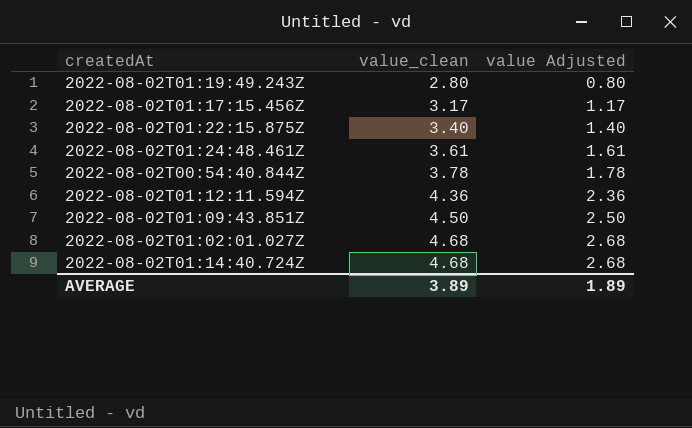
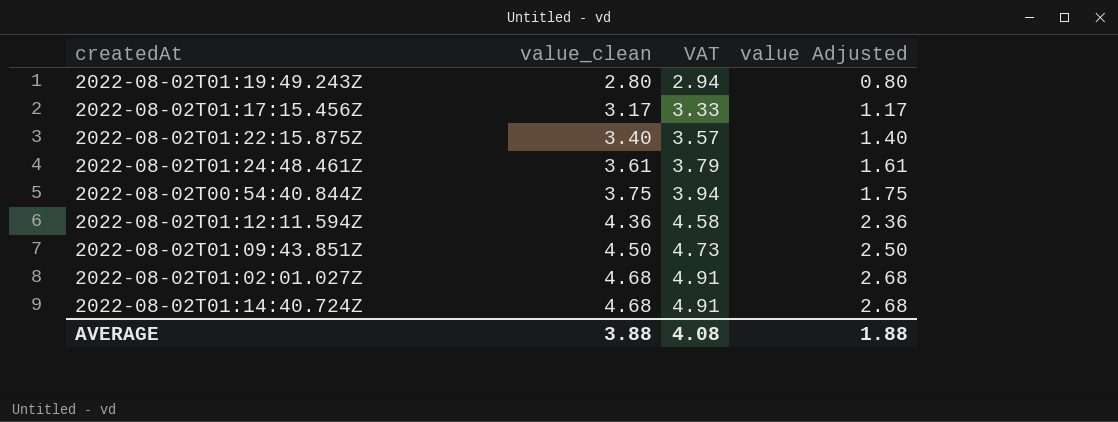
column VAT | formula: none -> [value_clean] * 1.05
2022-08-02T00:54:40.844Z | value_clean: 3.78 -> 3.75
2022-08-02T00:54:40.844Z | value Adjusted: 1.78 -> 1.75
AVERAGE | value_clean: 3.89 -> 3.88
AVERAGE | value Adjusted: 1.89 -> 1.88

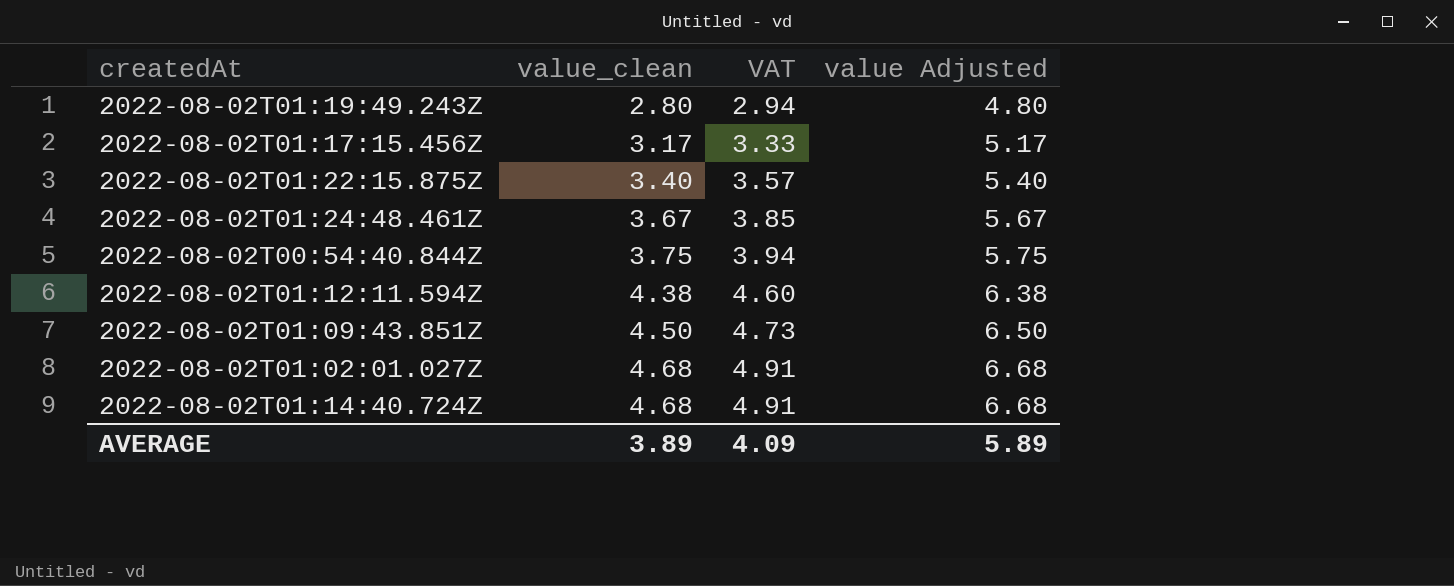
column value Adjusted | formula: [value_clean] - 2 -> [value_clean] + 2
2022-08-02T01:24:48.461Z | value_clean: 3.61 -> 3.67
2022-08-02T01:24:48.461Z | VAT: 3.79 -> 3.85
2022-08-02T01:12:11.594Z | value_clean: 4.36 -> 4.38
2022-08-02T01:12:11.594Z | VAT: 4.58 -> 4.60
AVERAGE | value_clean: 3.88 -> 3.89
AVERAGE | VAT: 4.08 -> 4.09
AVERAGE | value Adjusted: 1.88 -> 5.89

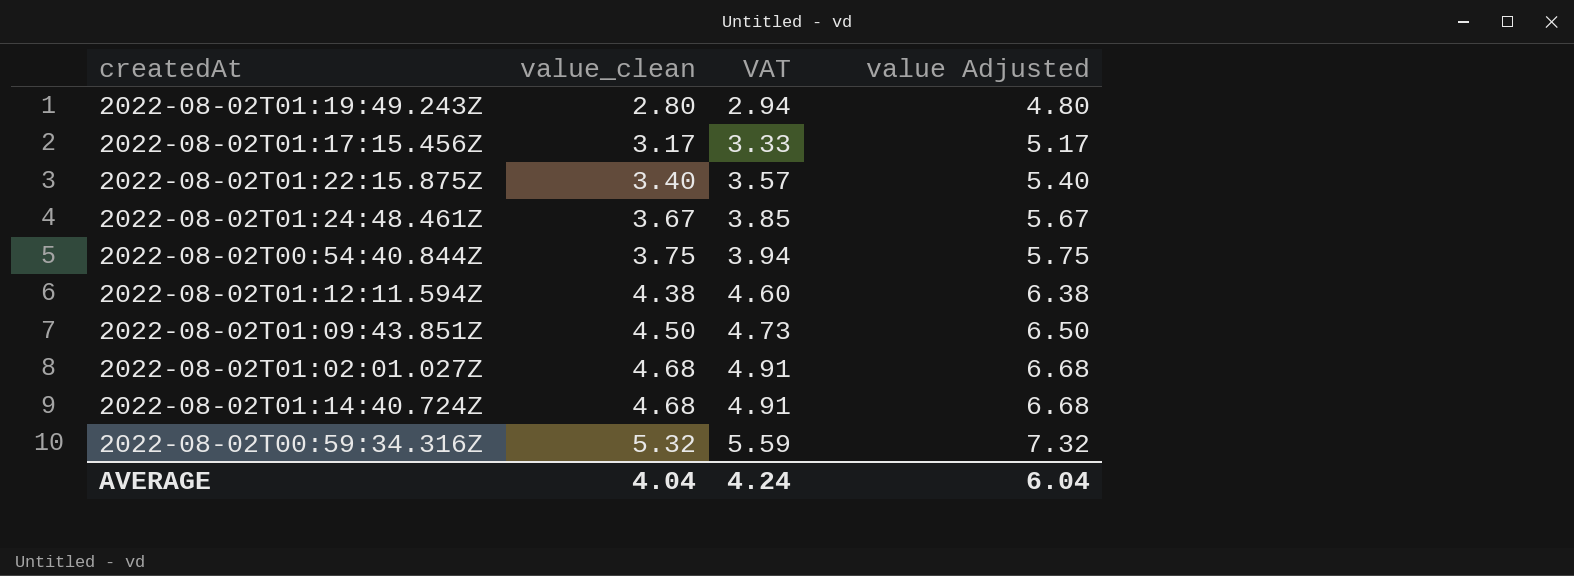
row 2022-08-02T00:59:34.316Z: none -> 5.32 | 5.59 | 7.32
AVERAGE | value_clean: 3.89 -> 4.04
AVERAGE | VAT: 4.09 -> 4.24
AVERAGE | value Adjusted: 5.89 -> 6.04

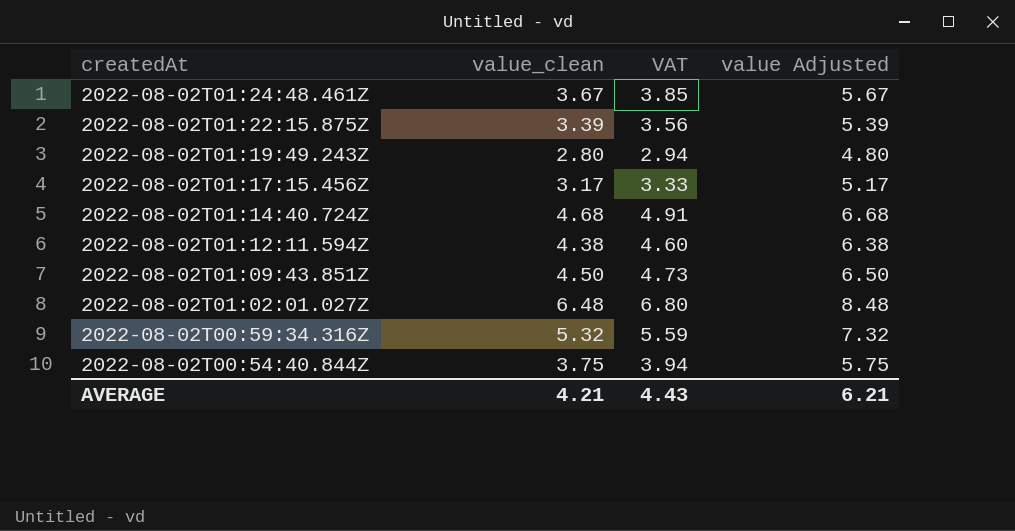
row order: value_clean ascending -> createdAt descending
2022-08-02T01:22:15.875Z | value_clean: 3.40 -> 3.39
2022-08-02T01:22:15.875Z | VAT: 3.57 -> 3.56
2022-08-02T01:22:15.875Z | value Adjusted: 5.40 -> 5.39
2022-08-02T01:02:01.027Z | value_clean: 4.68 -> 6.48
2022-08-02T01:02:01.027Z | VAT: 4.91 -> 6.80
2022-08-02T01:02:01.027Z | value Adjusted: 6.68 -> 8.48
AVERAGE | value_clean: 4.04 -> 4.21
AVERAGE | VAT: 4.24 -> 4.43
AVERAGE | value Adjusted: 6.04 -> 6.21

